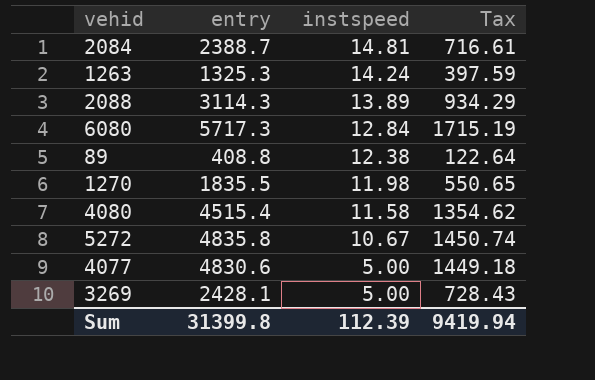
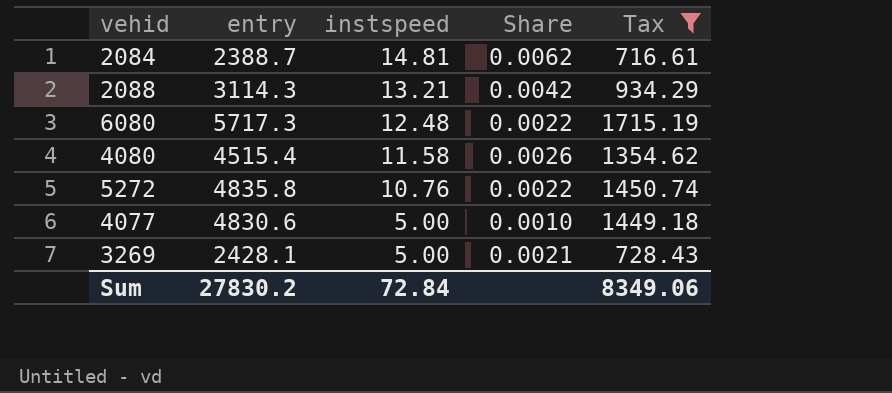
filter: none -> Tax >= 716.61
column Share | formula: none -> [instspeed] / [entry]
2088 | instspeed: 13.89 -> 13.21
6080 | instspeed: 12.84 -> 12.48
5272 | instspeed: 10.67 -> 10.76
Sum | entry: 31399.8 -> 27830.2
Sum | instspeed: 112.39 -> 72.84
Sum | Tax: 9419.94 -> 8349.06

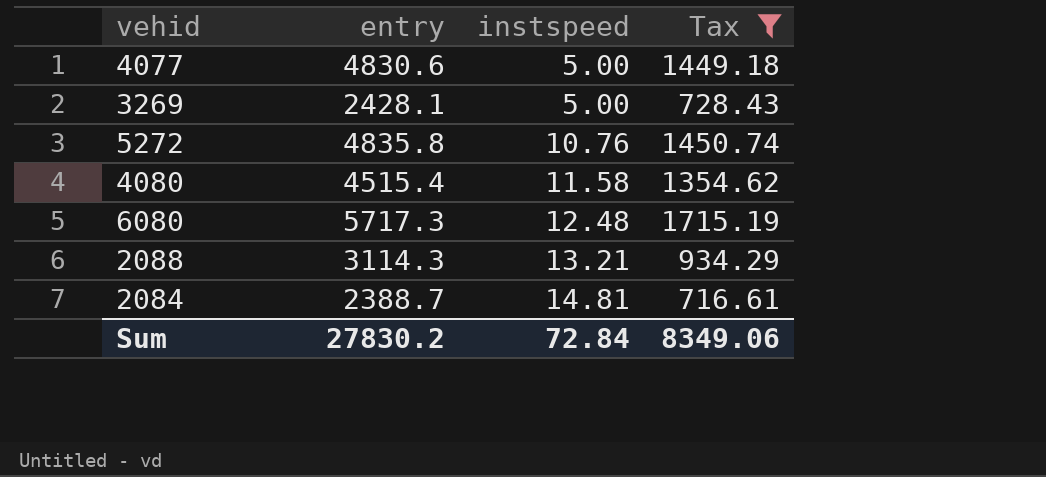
row order: instspeed descending -> instspeed ascending
column Share | formula: [instspeed] / [entry] -> none

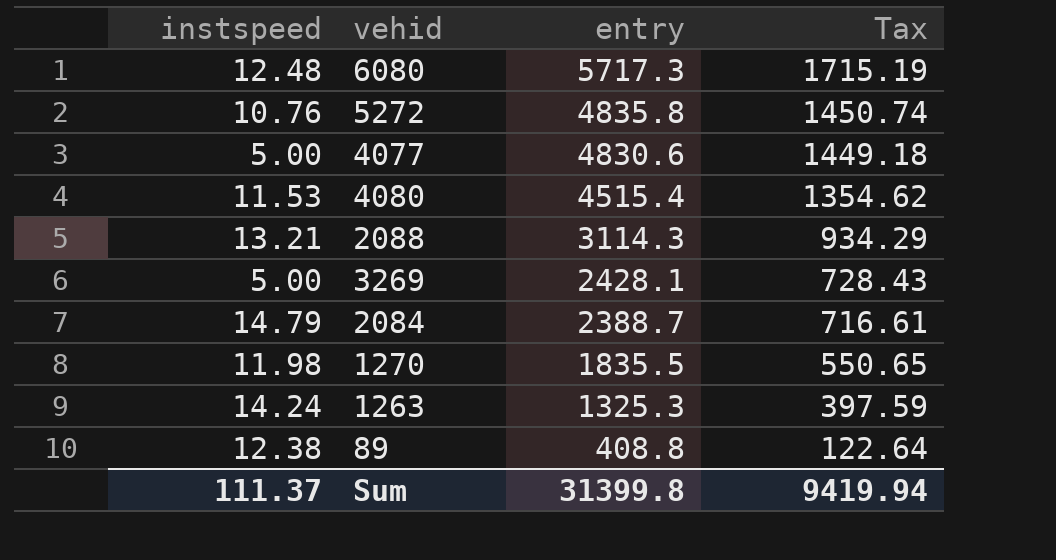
filter: Tax >= 716.61 -> none
row order: instspeed ascending -> entry descending
column instspeed | position: 3 -> 1
4080 | instspeed: 11.58 -> 11.53
2084 | instspeed: 14.81 -> 14.79
Sum | instspeed: 72.84 -> 111.37
Sum | entry: 27830.2 -> 31399.8
Sum | Tax: 8349.06 -> 9419.94

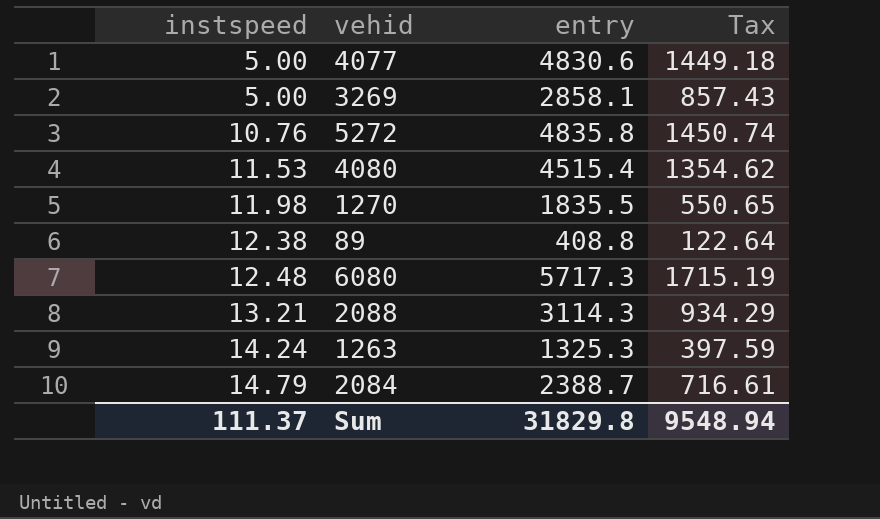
row order: entry descending -> instspeed ascending
3269 | entry: 2428.1 -> 2858.1
3269 | Tax: 728.43 -> 857.43
Sum | entry: 31399.8 -> 31829.8
Sum | Tax: 9419.94 -> 9548.94

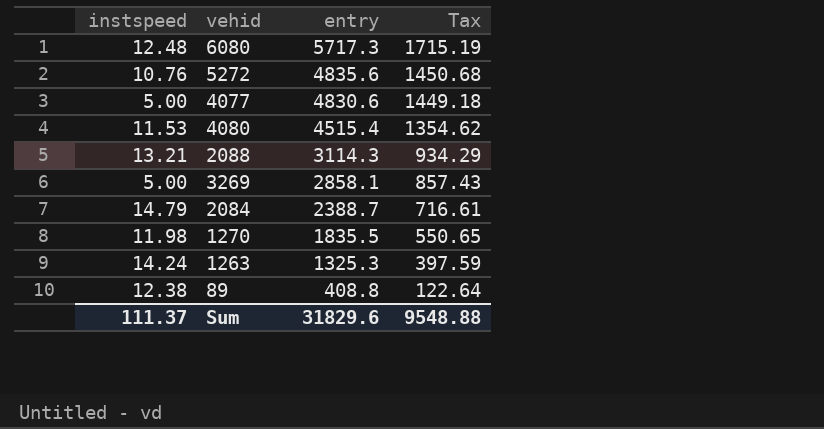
row order: instspeed ascending -> entry descending
5272 | entry: 4835.8 -> 4835.6
5272 | Tax: 1450.74 -> 1450.68
Sum | entry: 31829.8 -> 31829.6
Sum | Tax: 9548.94 -> 9548.88

